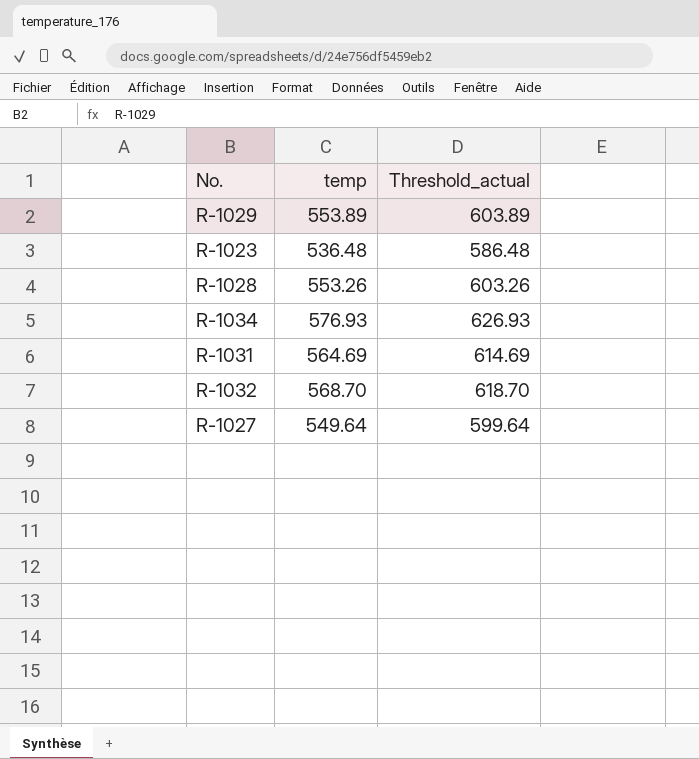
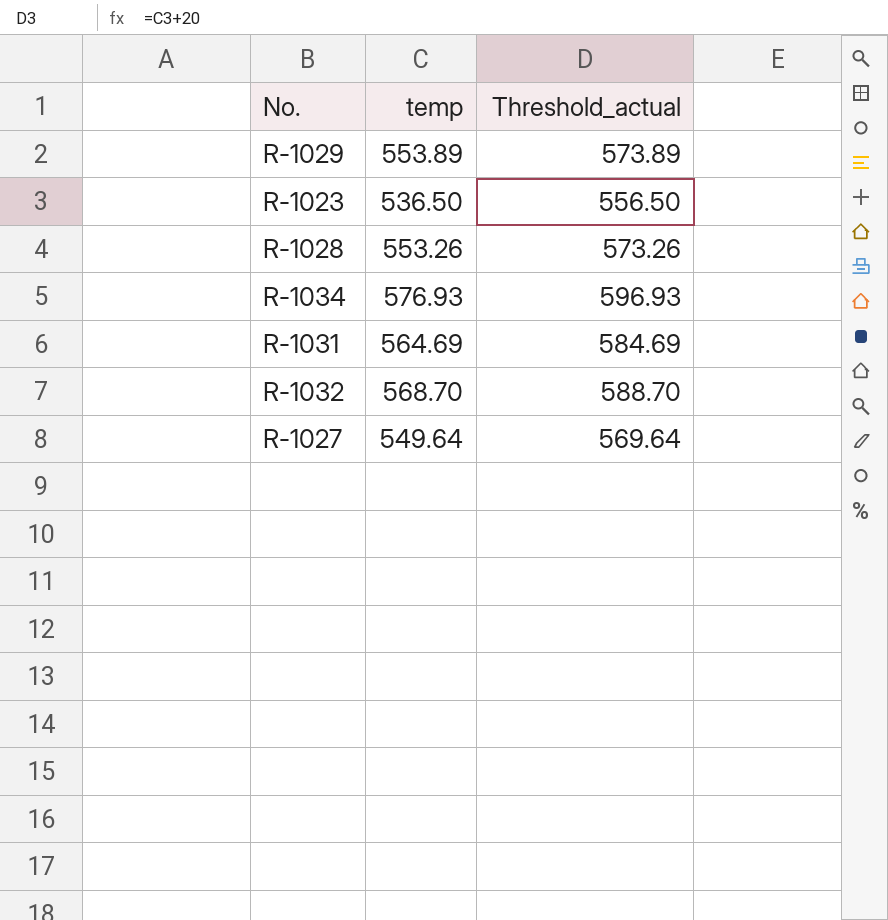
column Threshold_actual | formula: [temp] + 50 -> [temp] + 20
R-1023 | temp: 536.48 -> 536.50

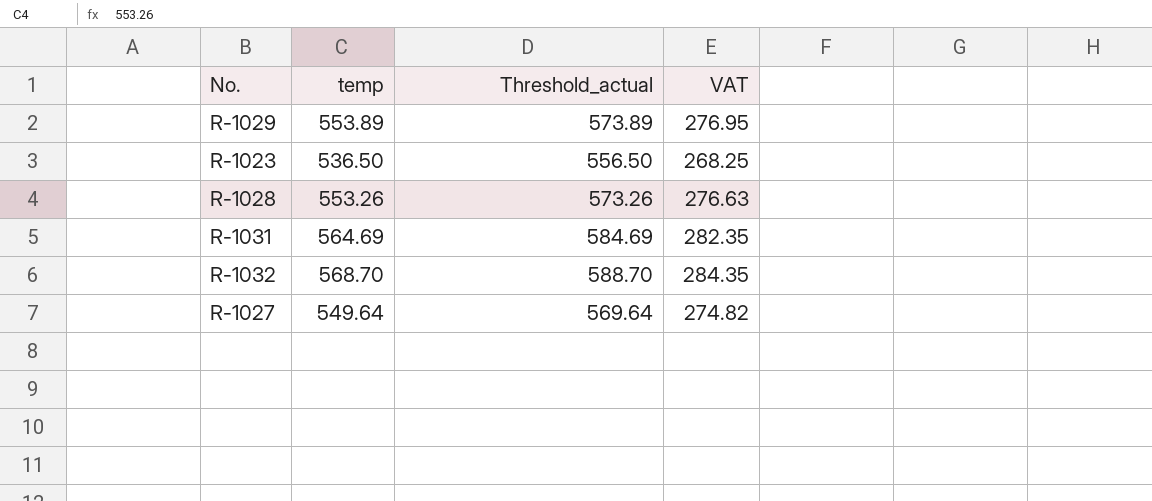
column VAT | formula: none -> [temp] * 0.5
row R-1034: 576.93 | 596.93 -> none

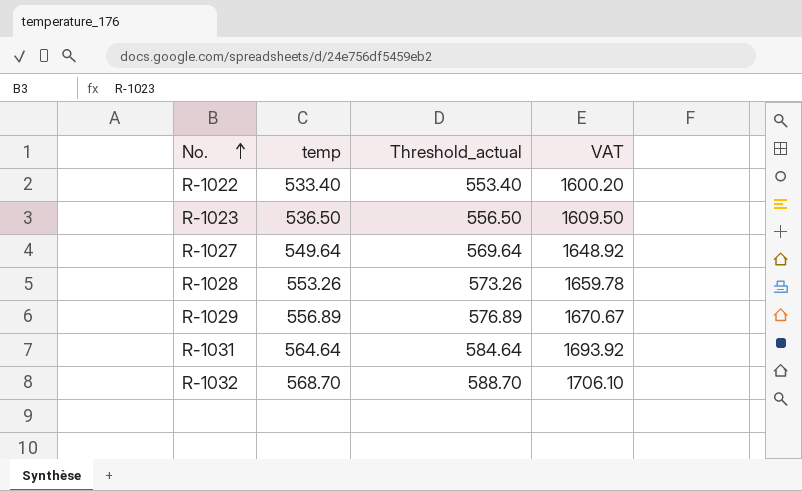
row order: none -> No. ascending
column VAT | formula: [temp] * 0.5 -> [temp] * 3
row R-1022: none -> 533.40 | 553.40 | 1600.20
R-1029 | temp: 553.89 -> 556.89
R-1029 | Threshold_actual: 573.89 -> 576.89
R-1031 | temp: 564.69 -> 564.64
R-1031 | Threshold_actual: 584.69 -> 584.64

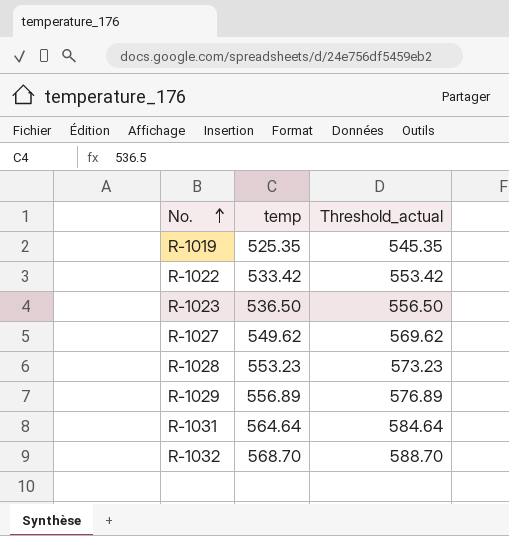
column VAT | formula: [temp] * 3 -> none
row R-1019: none -> 525.35 | 545.35
R-1022 | temp: 533.40 -> 533.42
R-1022 | Threshold_actual: 553.40 -> 553.42
R-1027 | temp: 549.64 -> 549.62
R-1027 | Threshold_actual: 569.64 -> 569.62
R-1028 | temp: 553.26 -> 553.23
R-1028 | Threshold_actual: 573.26 -> 573.23

